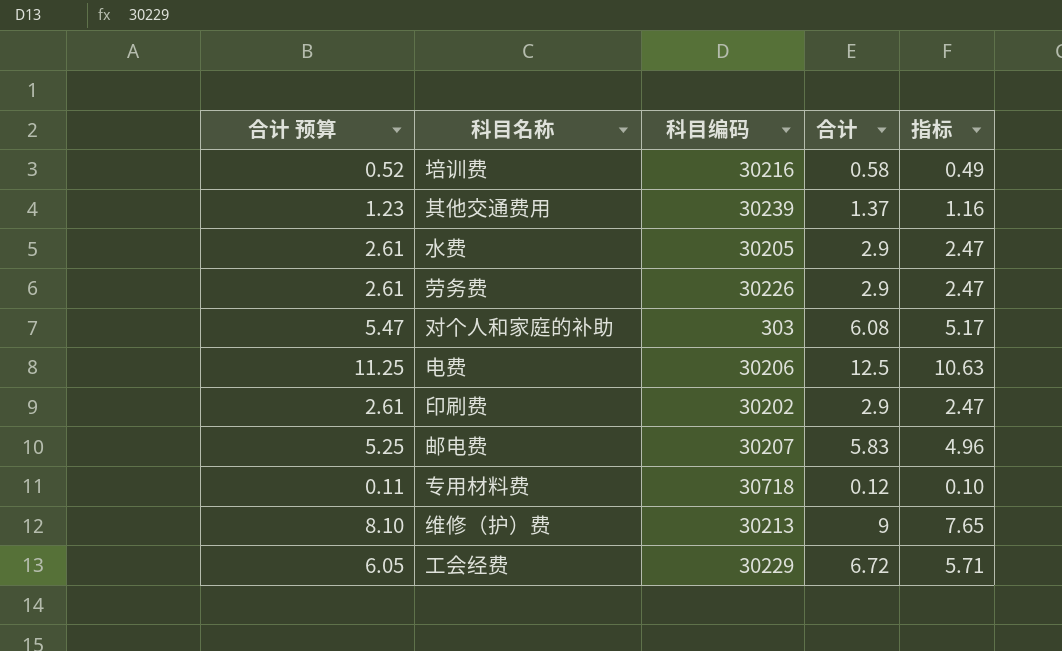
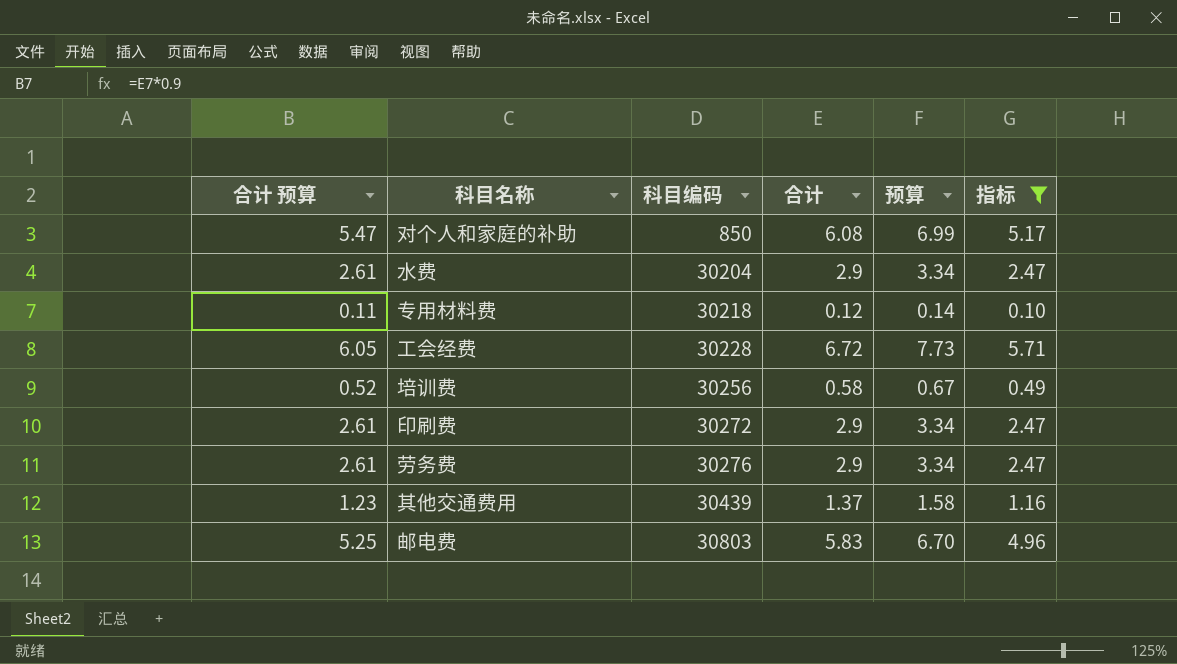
filter: none -> 指标 <= 5.71
row order: none -> 科目编码 ascending
column 预算 | formula: none -> [合计] * 1.15
对个人和家庭的补助 | 科目编码: 303 -> 850
水费 | 科目编码: 30205 -> 30204
专用材料费 | 科目编码: 30718 -> 30218
工会经费 | 科目编码: 30229 -> 30228
培训费 | 科目编码: 30216 -> 30256
印刷费 | 科目编码: 30202 -> 30272
劳务费 | 科目编码: 30226 -> 30276
其他交通费用 | 科目编码: 30239 -> 30439
邮电费 | 科目编码: 30207 -> 30803

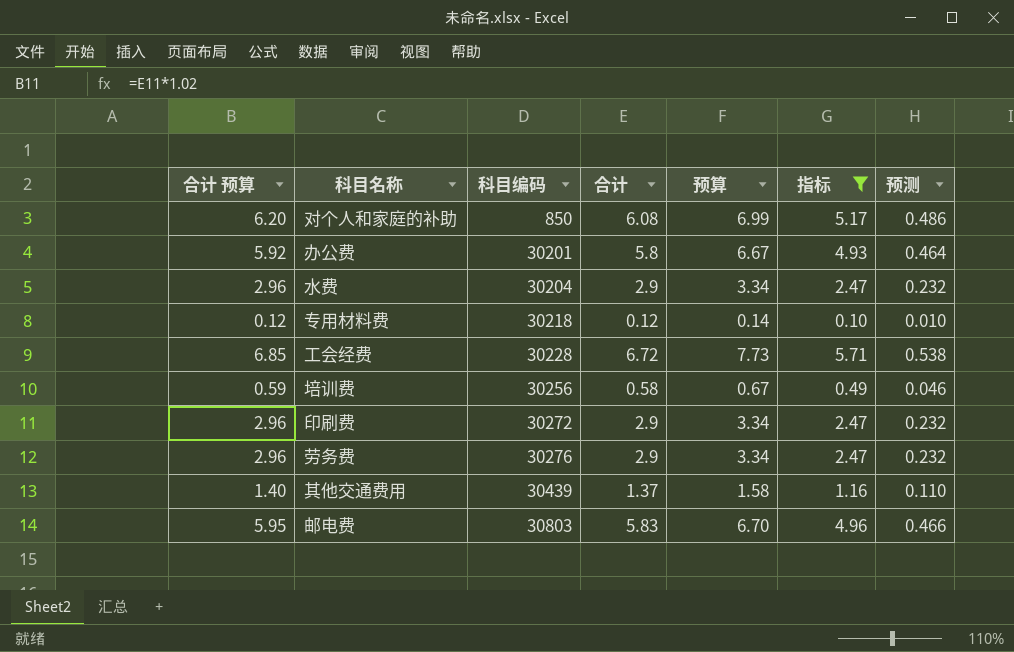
column 合计 预算 | formula: [合计] * 0.9 -> [合计] * 1.02
column 预测 | formula: none -> [合计] * 0.08
row 办公费: none -> 5.92 | 30201 | 5.8 | 6.67 | 4.93 | 0.464

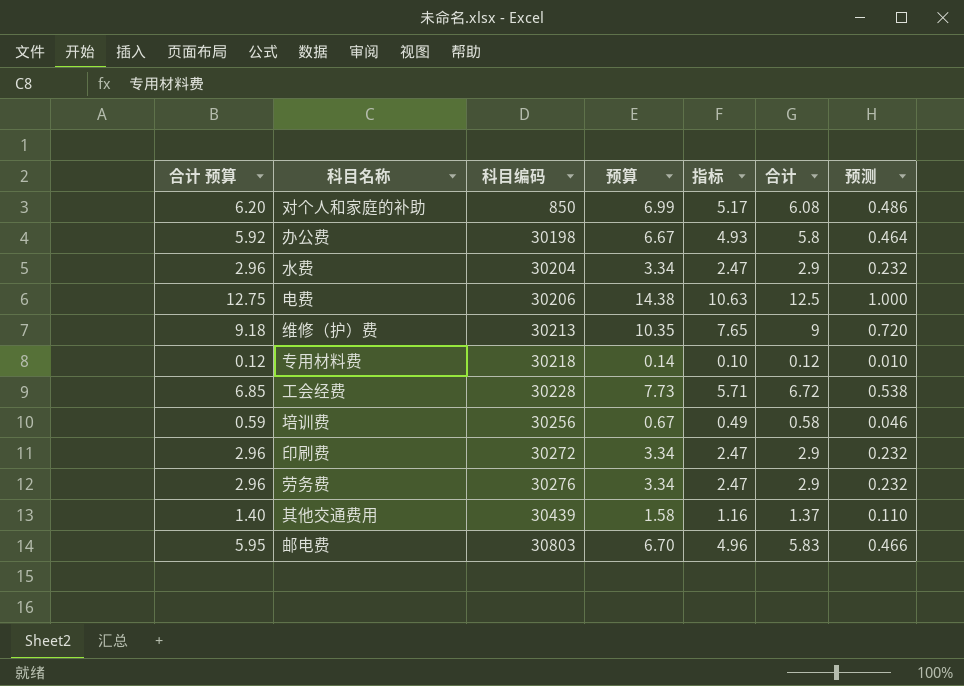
filter: 指标 <= 5.71 -> none
column 合计 | position: 4 -> 6
办公费 | 科目编码: 30201 -> 30198

